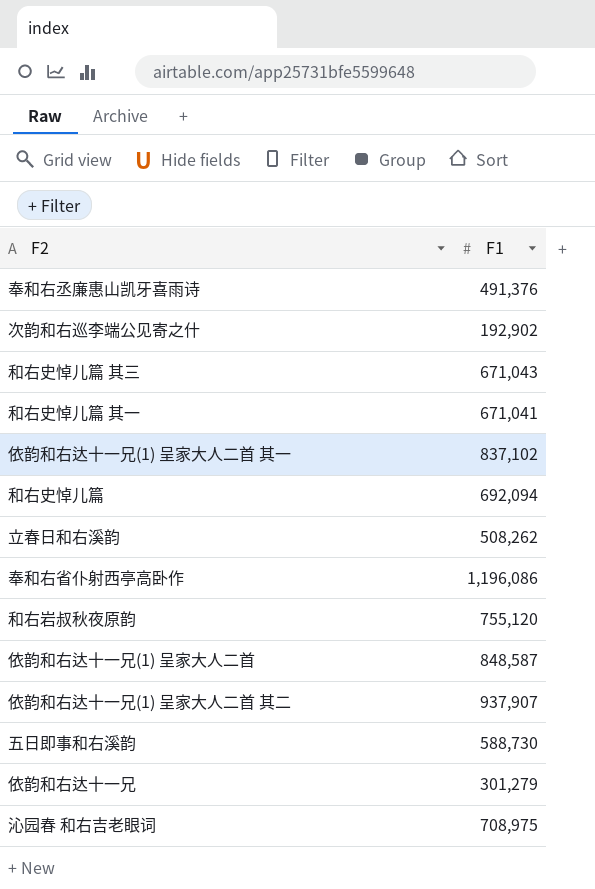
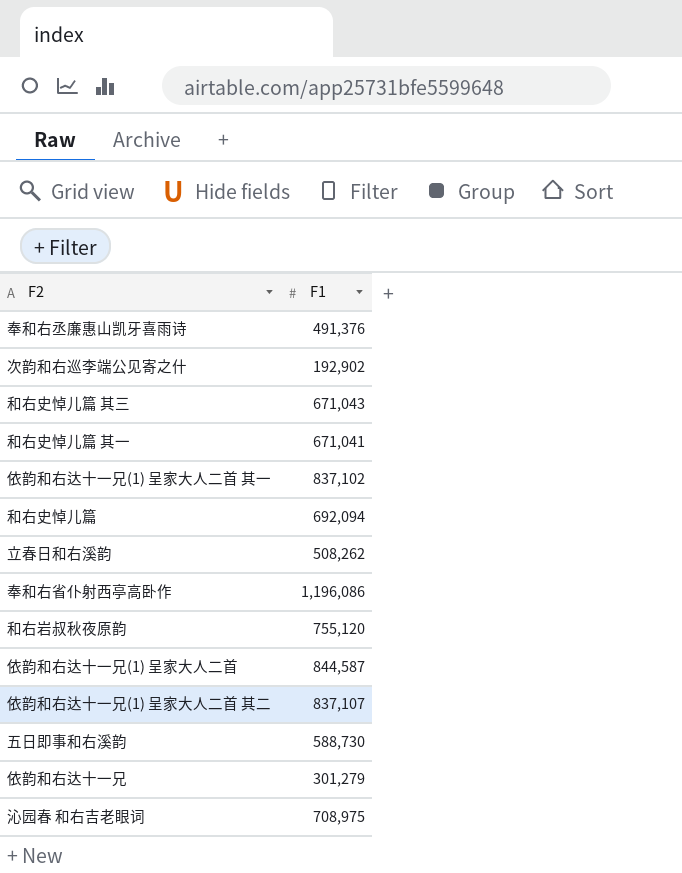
依韵和右达十一兄(1) 呈家大人二首 | F1: 848,587 -> 844,587
依韵和右达十一兄(1) 呈家大人二首 其二 | F1: 937,907 -> 837,107

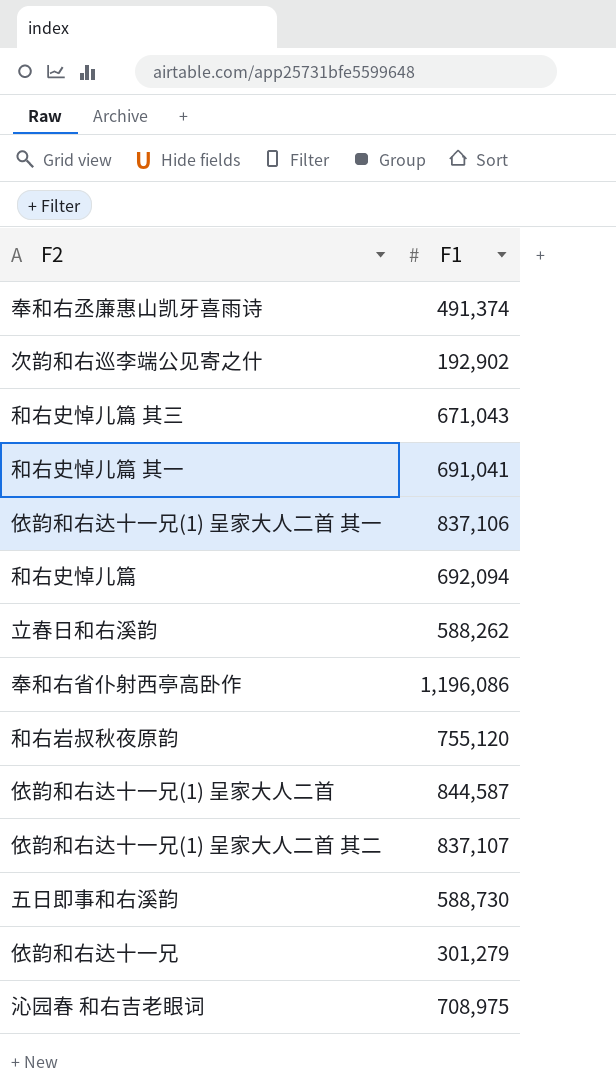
奉和右丞廉惠山凯牙喜雨诗 | F1: 491,376 -> 491,374
和右史悼儿篇 其一 | F1: 671,041 -> 691,041
依韵和右达十一兄(1) 呈家大人二首 其一 | F1: 837,102 -> 837,106
立春日和右溪韵 | F1: 508,262 -> 588,262

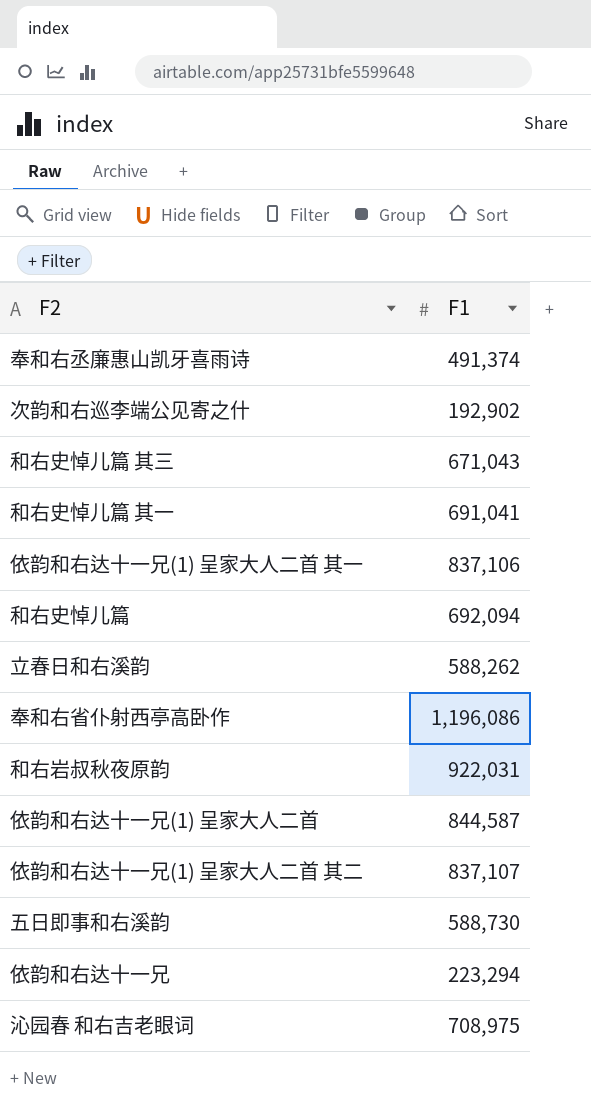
和右岩叔秋夜原韵 | F1: 755,120 -> 922,031
依韵和右达十一兄 | F1: 301,279 -> 223,294

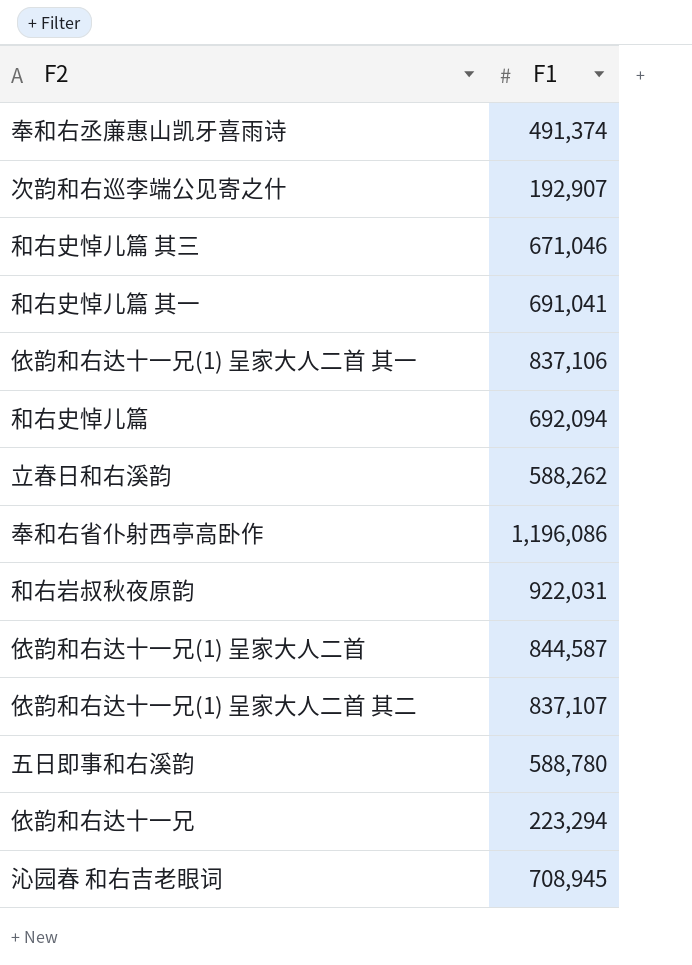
次韵和右巡李端公见寄之什 | F1: 192,902 -> 192,907
和右史悼儿篇 其三 | F1: 671,043 -> 671,046
五日即事和右溪韵 | F1: 588,730 -> 588,780
沁园春 和右吉老眼词 | F1: 708,975 -> 708,945

